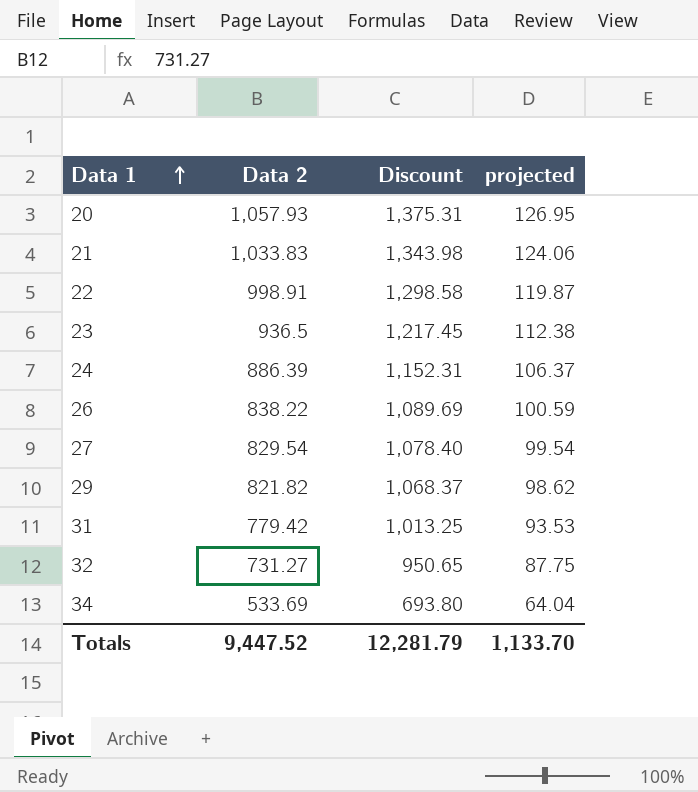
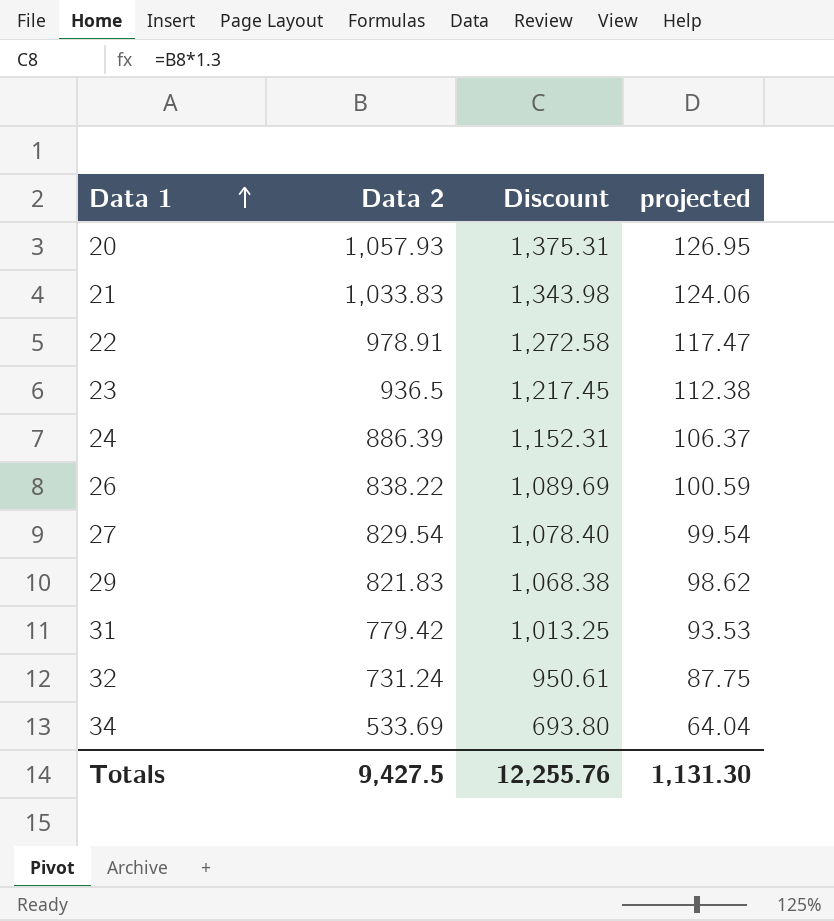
22 | Data 2: 998.91 -> 978.91
22 | Discount: 1,298.58 -> 1,272.58
22 | projected: 119.87 -> 117.47
29 | Data 2: 821.82 -> 821.83
29 | Discount: 1,068.37 -> 1,068.38
32 | Data 2: 731.27 -> 731.24
32 | Discount: 950.65 -> 950.61
Totals | Data 2: 9,447.52 -> 9,427.5
Totals | Discount: 12,281.79 -> 12,255.76
Totals | projected: 1,133.70 -> 1,131.30

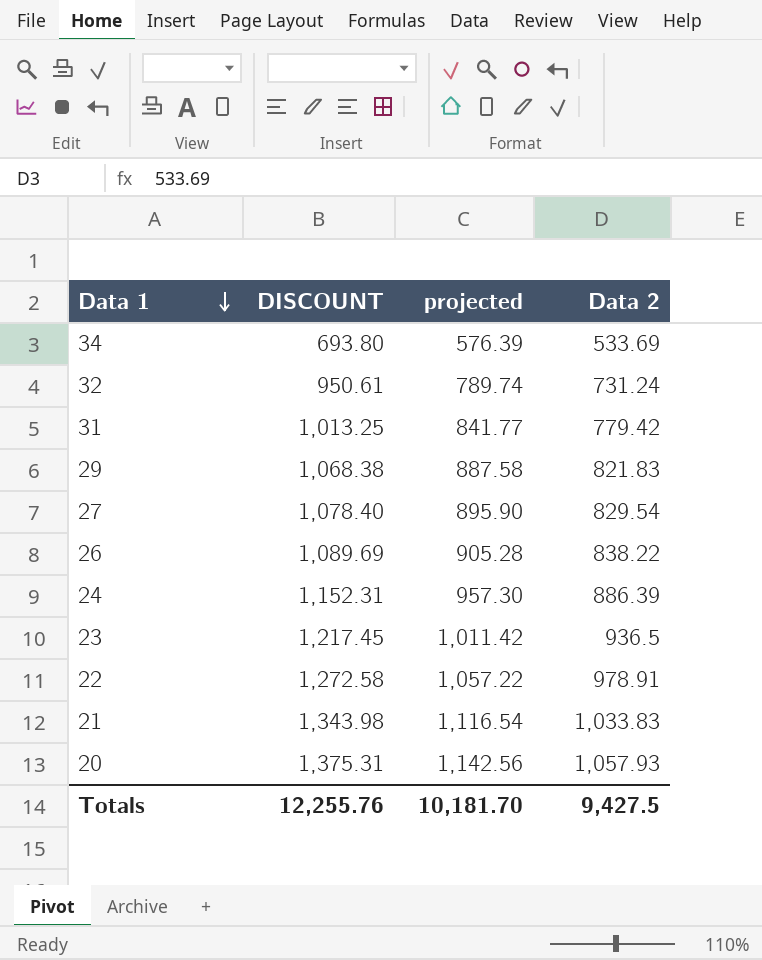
row order: Data 1 ascending -> Data 1 descending
column name: Discount -> DISCOUNT
column projected | formula: [Data 2] * 0.12 -> [Data 2] * 1.08
column Data 2 | position: 2 -> 4
Totals | projected: 1,131.30 -> 10,181.70

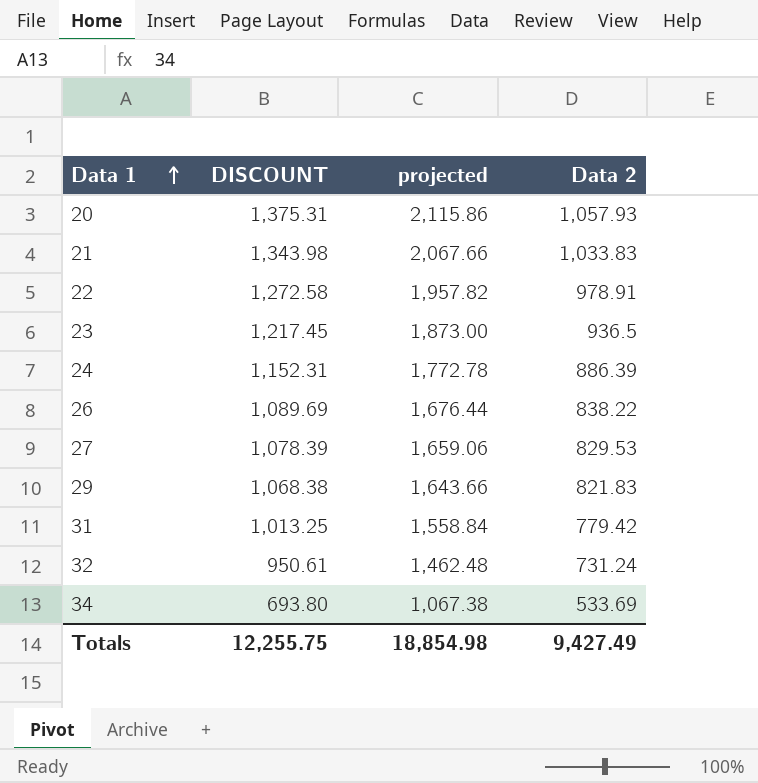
row order: Data 1 descending -> Data 1 ascending
column projected | formula: [Data 2] * 1.08 -> [Data 2] * 2
27 | DISCOUNT: 1,078.40 -> 1,078.39
27 | Data 2: 829.54 -> 829.53
Totals | DISCOUNT: 12,255.76 -> 12,255.75
Totals | projected: 10,181.70 -> 18,854.98
Totals | Data 2: 9,427.5 -> 9,427.49

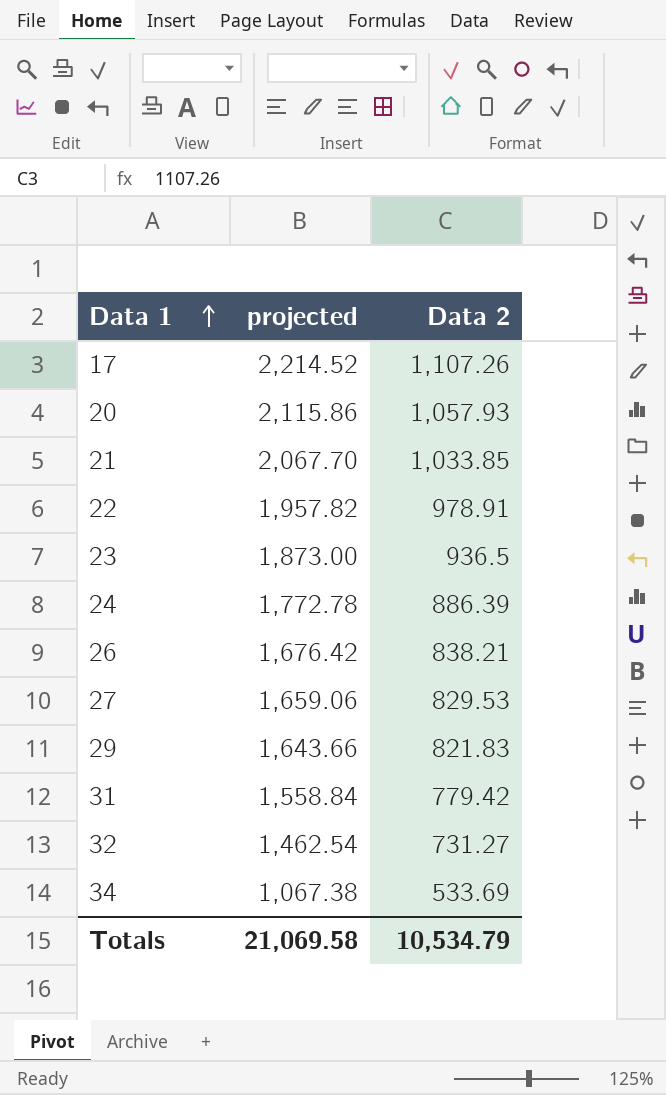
column DISCOUNT | formula: [Data 2] * 1.3 -> none
row 17: none -> 2,214.52 | 1,107.26
21 | projected: 2,067.66 -> 2,067.70
21 | Data 2: 1,033.83 -> 1,033.85
26 | projected: 1,676.44 -> 1,676.42
26 | Data 2: 838.22 -> 838.21
32 | projected: 1,462.48 -> 1,462.54
32 | Data 2: 731.24 -> 731.27
Totals | projected: 18,854.98 -> 21,069.58
Totals | Data 2: 9,427.49 -> 10,534.79

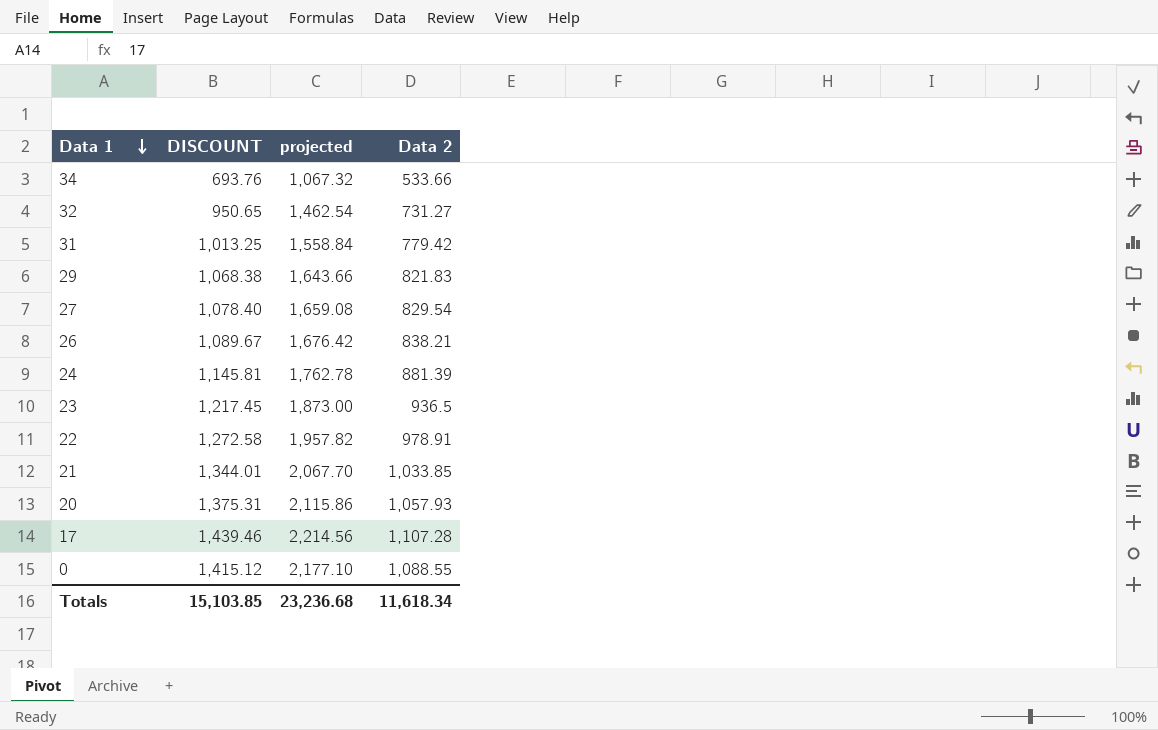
row order: Data 1 ascending -> Data 1 descending
column DISCOUNT | formula: none -> [Data 2] * 1.3
34 | projected: 1,067.38 -> 1,067.32
34 | Data 2: 533.69 -> 533.66
27 | projected: 1,659.06 -> 1,659.08
27 | Data 2: 829.53 -> 829.54
24 | projected: 1,772.78 -> 1,762.78
24 | Data 2: 886.39 -> 881.39
17 | projected: 2,214.52 -> 2,214.56
17 | Data 2: 1,107.26 -> 1,107.28
row 0: none -> 1,415.12 | 2,177.10 | 1,088.55
Totals | projected: 21,069.58 -> 23,236.68
Totals | Data 2: 10,534.79 -> 11,618.34

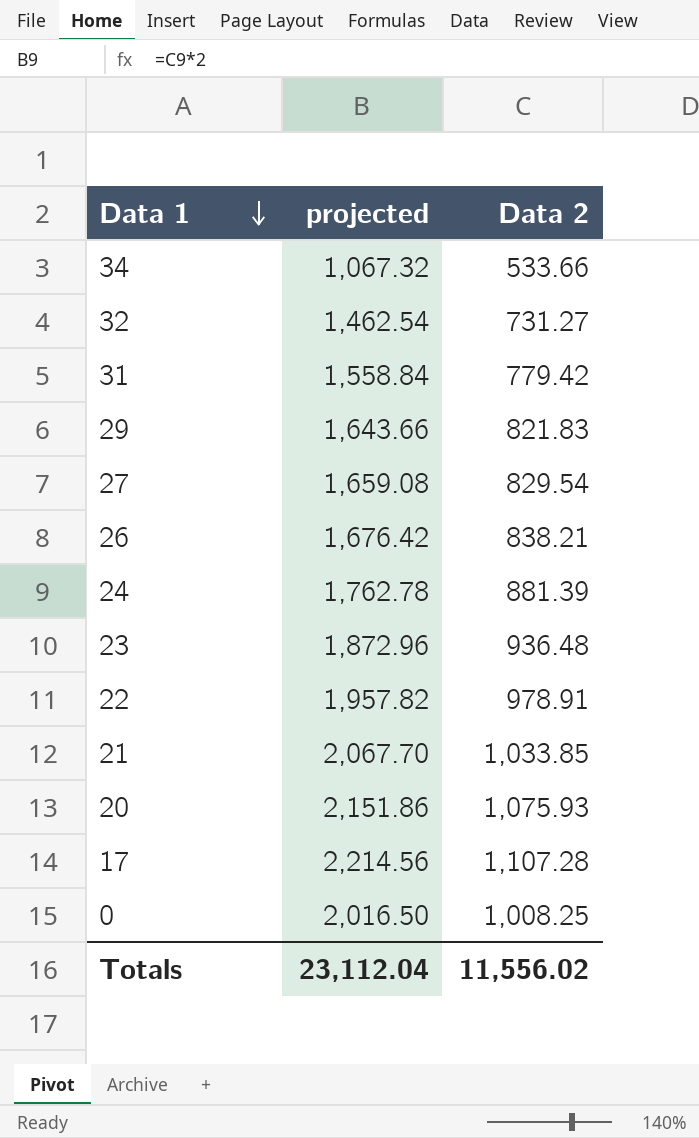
column DISCOUNT | formula: [Data 2] * 1.3 -> none
23 | projected: 1,873.00 -> 1,872.96
23 | Data 2: 936.5 -> 936.48
20 | projected: 2,115.86 -> 2,151.86
20 | Data 2: 1,057.93 -> 1,075.93
0 | projected: 2,177.10 -> 2,016.50
0 | Data 2: 1,088.55 -> 1,008.25
Totals | projected: 23,236.68 -> 23,112.04
Totals | Data 2: 11,618.34 -> 11,556.02

